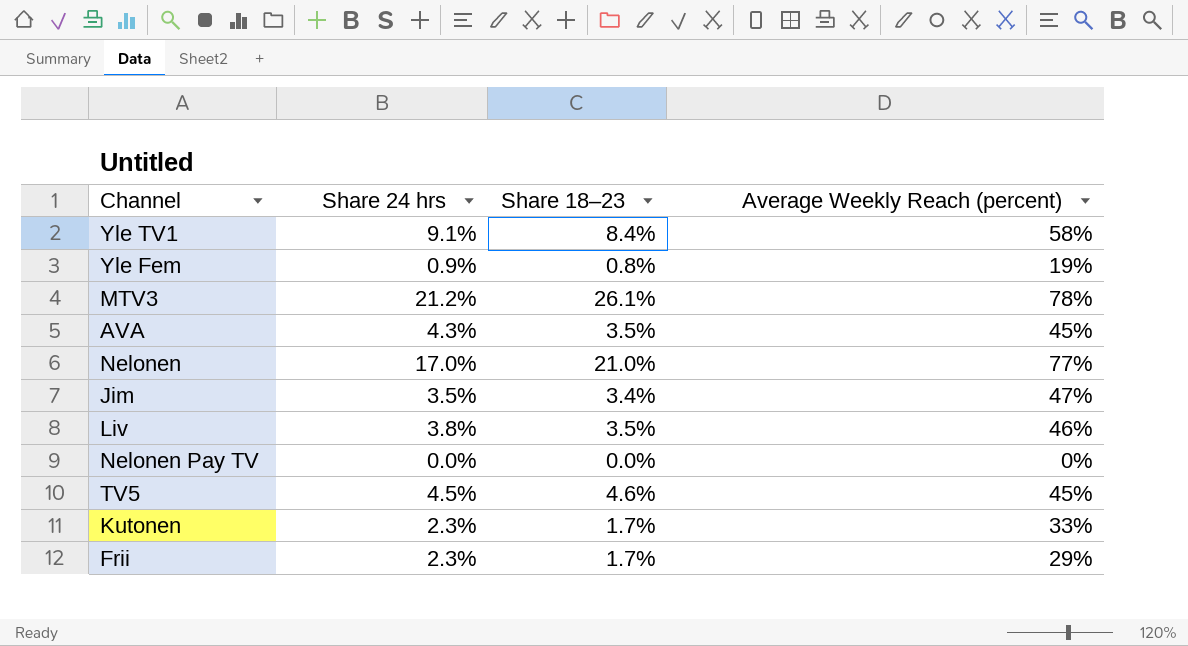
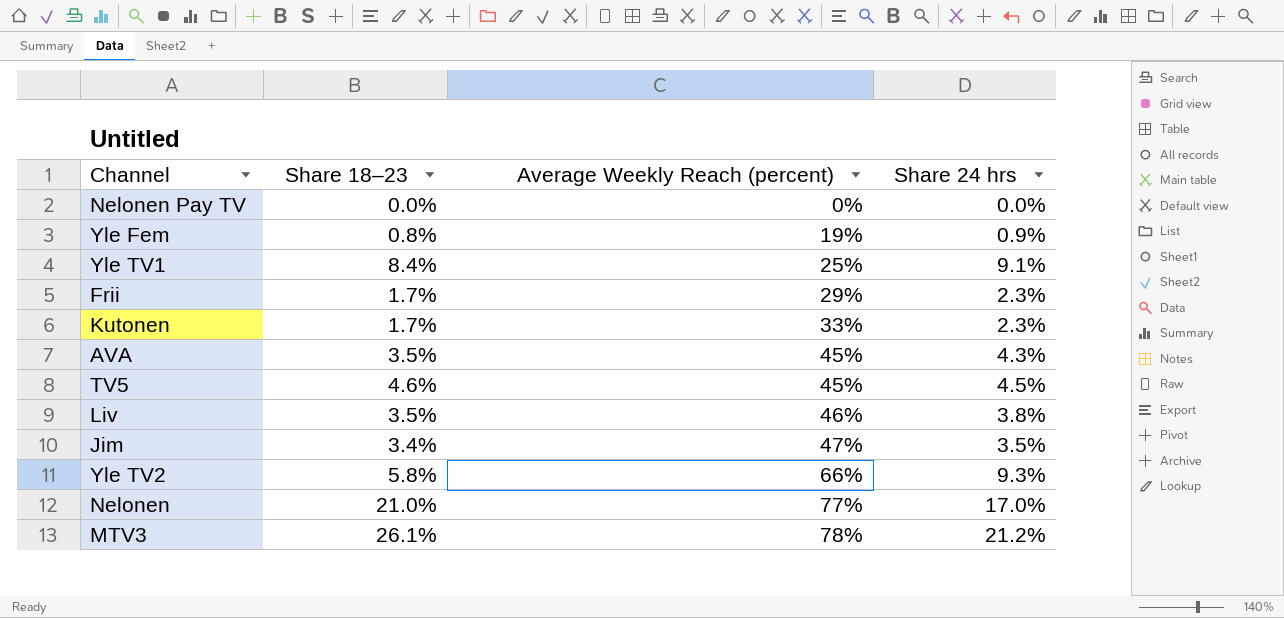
row order: none -> Average Weekly Reach (percent) ascending
column Share 24 hrs | position: 2 -> 4
Yle TV1 | Average Weekly Reach (percent): 58% -> 25%
row Yle TV2: none -> 5.8% | 66% | 9.3%

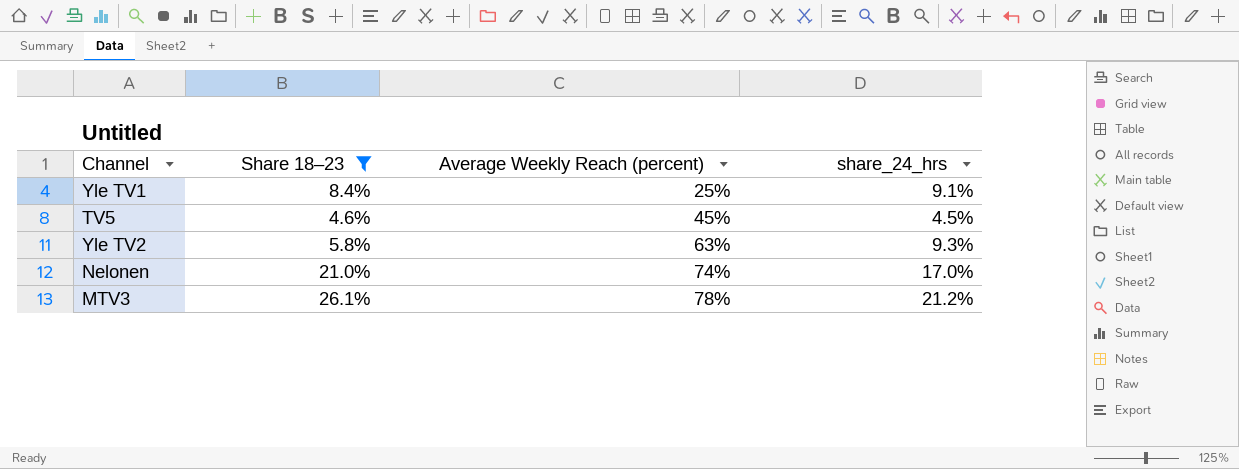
filter: none -> Share 18–23 >= 4.6%
column name: Share 24 hrs -> share_24_hrs
Yle TV2 | Average Weekly Reach (percent): 66% -> 63%
Nelonen | Average Weekly Reach (percent): 77% -> 74%

